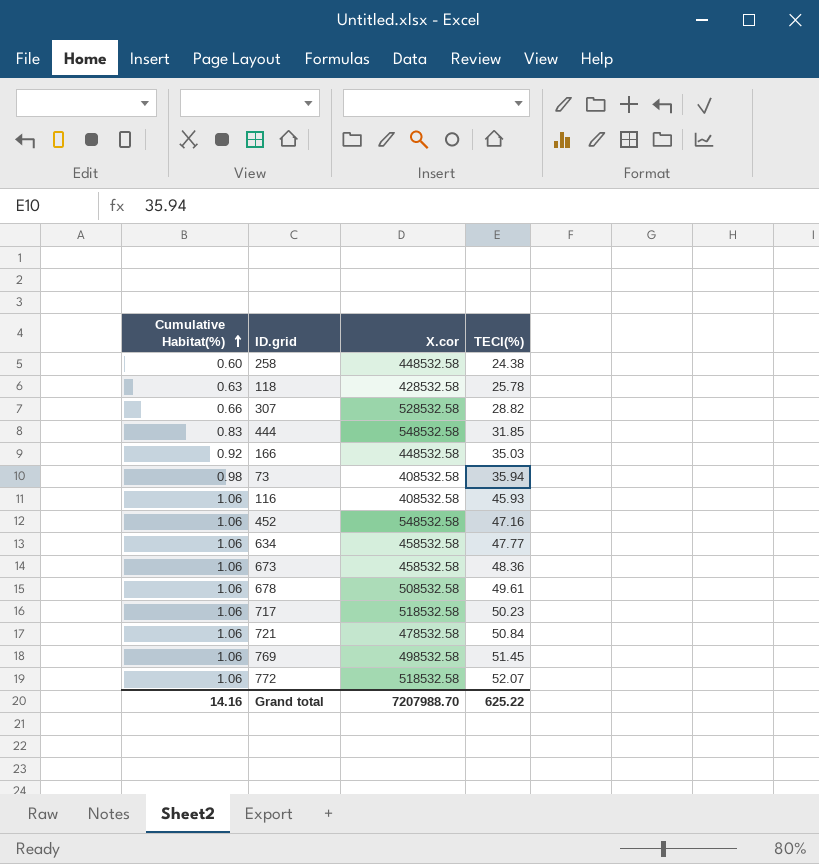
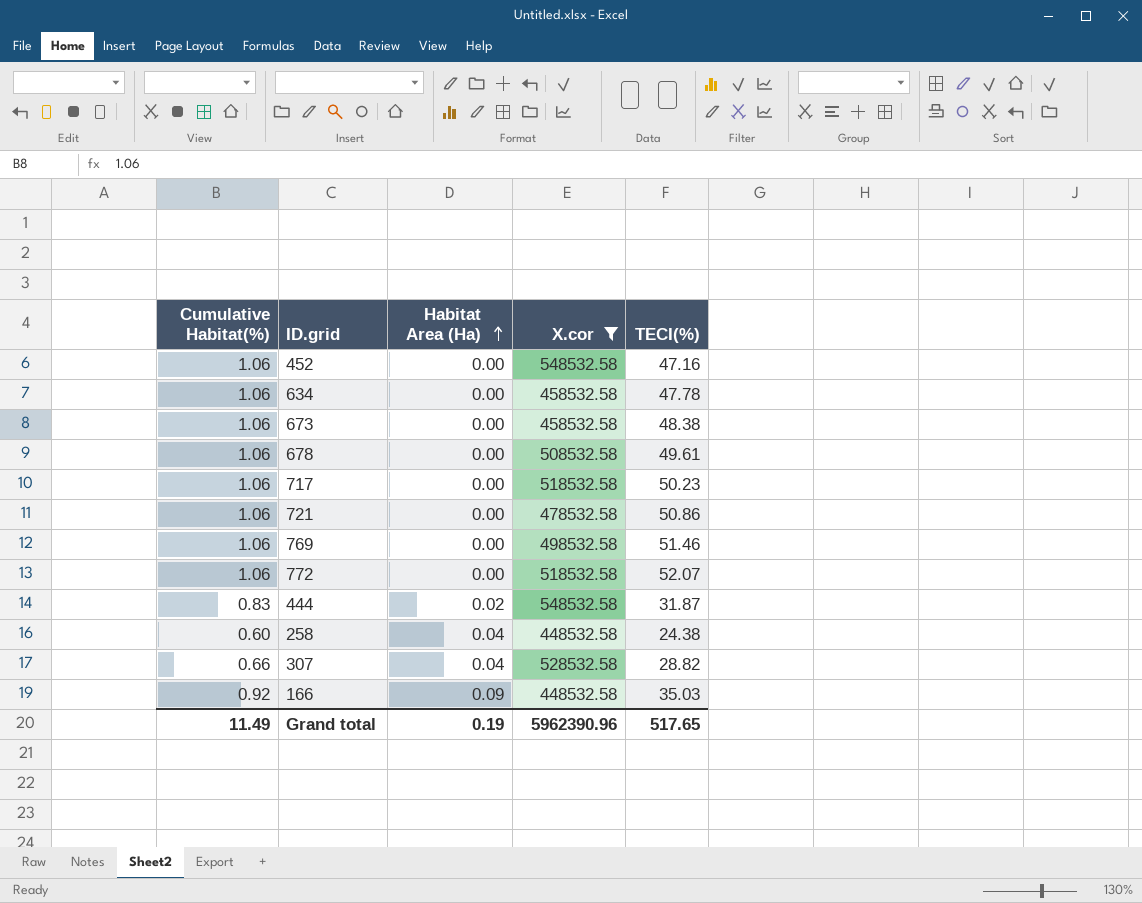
filter: none -> X.cor >= 448532.58
row order: Cumulative Habitat(%) ascending -> Habitat Area (Ha) ascending
column Habitat Area (Ha) | position: none -> 3
634 | TECI(%): 47.77 -> 47.78
673 | TECI(%): 48.36 -> 48.38
721 | TECI(%): 50.84 -> 50.86
769 | TECI(%): 51.45 -> 51.46
444 | TECI(%): 31.85 -> 31.87
Grand total | Cumulative Habitat(%): 14.16 -> 11.49
Grand total | X.cor: 7207988.70 -> 5962390.96
Grand total | TECI(%): 625.22 -> 517.65

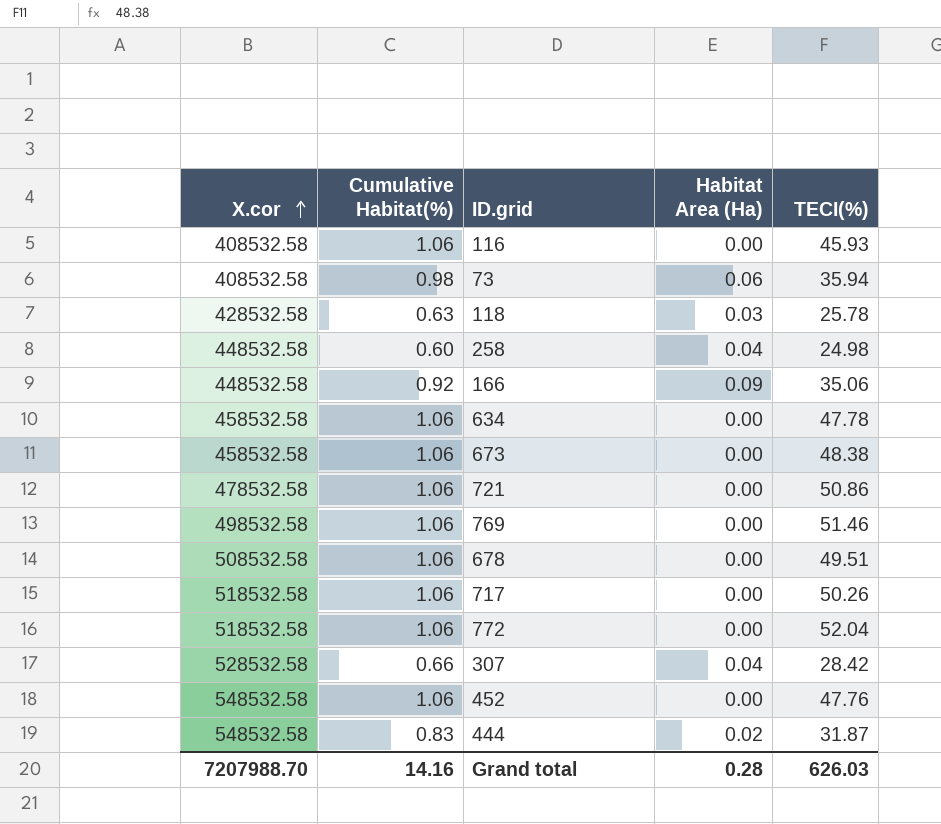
filter: X.cor >= 448532.58 -> none
row order: Habitat Area (Ha) ascending -> X.cor ascending
column X.cor | position: 4 -> 1
258 | TECI(%): 24.38 -> 24.98
166 | TECI(%): 35.03 -> 35.06
678 | TECI(%): 49.61 -> 49.51
717 | TECI(%): 50.23 -> 50.26
772 | TECI(%): 52.07 -> 52.04
307 | TECI(%): 28.82 -> 28.42
452 | TECI(%): 47.16 -> 47.76
Grand total | X.cor: 5962390.96 -> 7207988.70
Grand total | Cumulative Habitat(%): 11.49 -> 14.16
Grand total | Habitat Area (Ha): 0.19 -> 0.28
Grand total | TECI(%): 517.65 -> 626.03

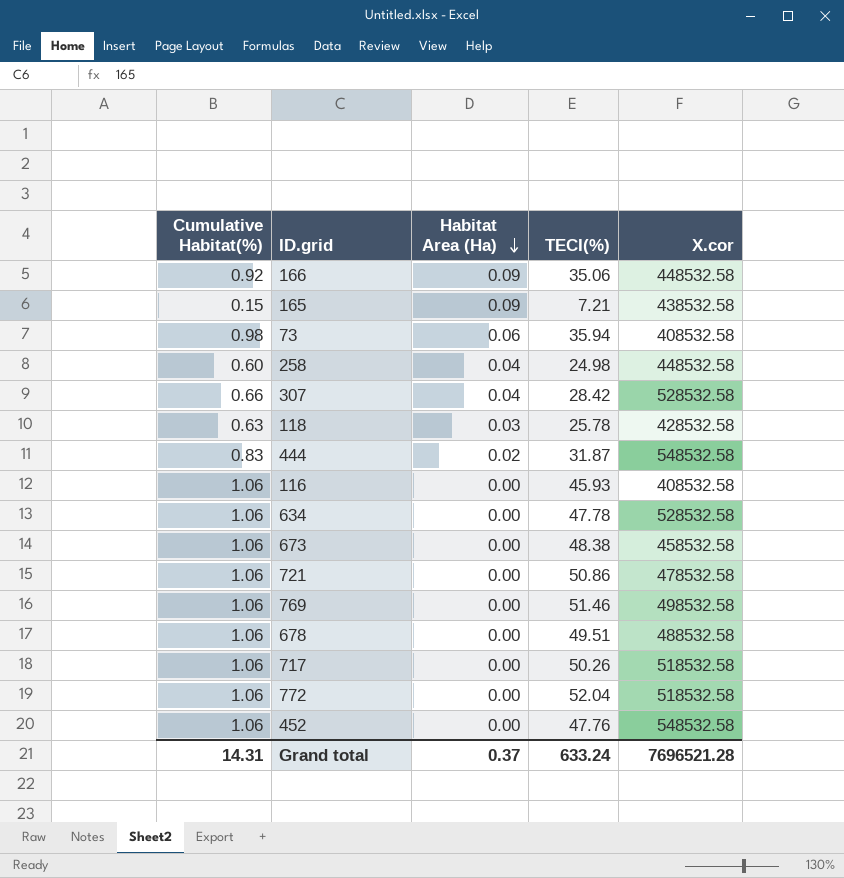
row order: X.cor ascending -> Habitat Area (Ha) descending
column X.cor | position: 1 -> 5
row 165: none -> 0.15 | 0.09 | 7.21 | 438532.58
634 | X.cor: 458532.58 -> 528532.58
678 | X.cor: 508532.58 -> 488532.58
Grand total | Cumulative Habitat(%): 14.16 -> 14.31
Grand total | Habitat Area (Ha): 0.28 -> 0.37
Grand total | TECI(%): 626.03 -> 633.24
Grand total | X.cor: 7207988.70 -> 7696521.28

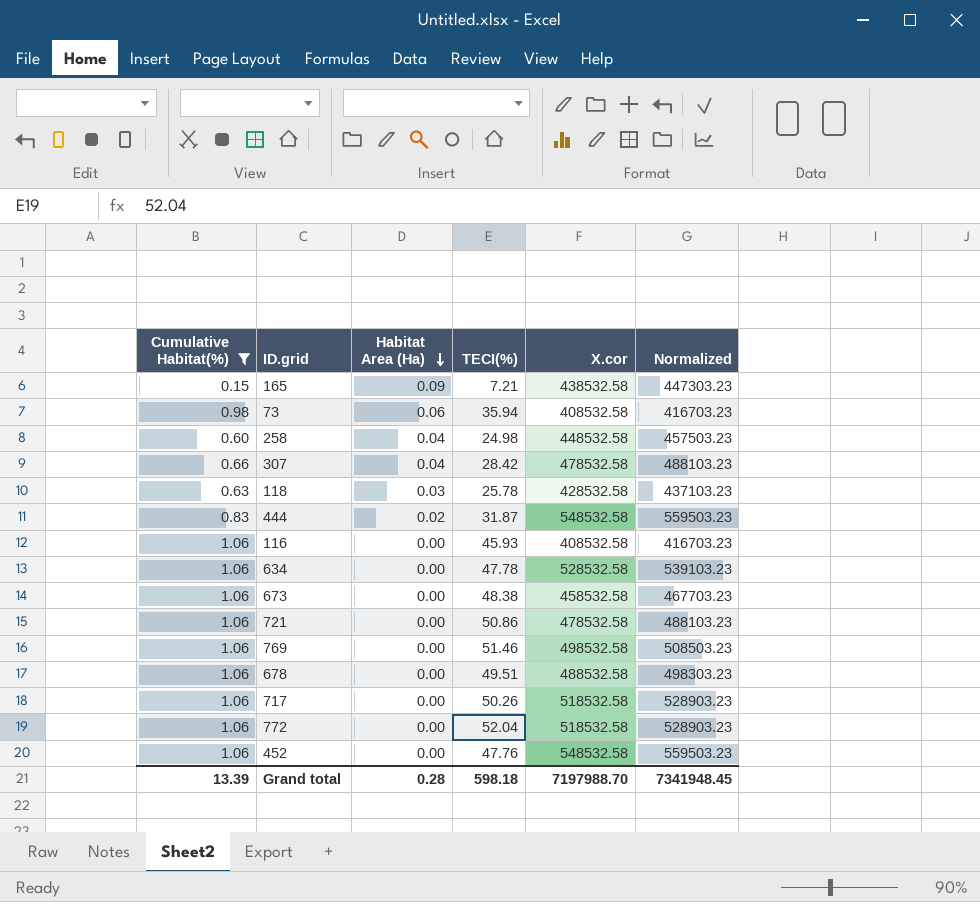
filter: none -> Cumulative Habitat(%) != 0.92
column Normalized | formula: none -> [X.cor] * 1.02
307 | X.cor: 528532.58 -> 478532.58
Grand total | Cumulative Habitat(%): 14.31 -> 13.39
Grand total | Habitat Area (Ha): 0.37 -> 0.28
Grand total | TECI(%): 633.24 -> 598.18
Grand total | X.cor: 7696521.28 -> 7197988.70

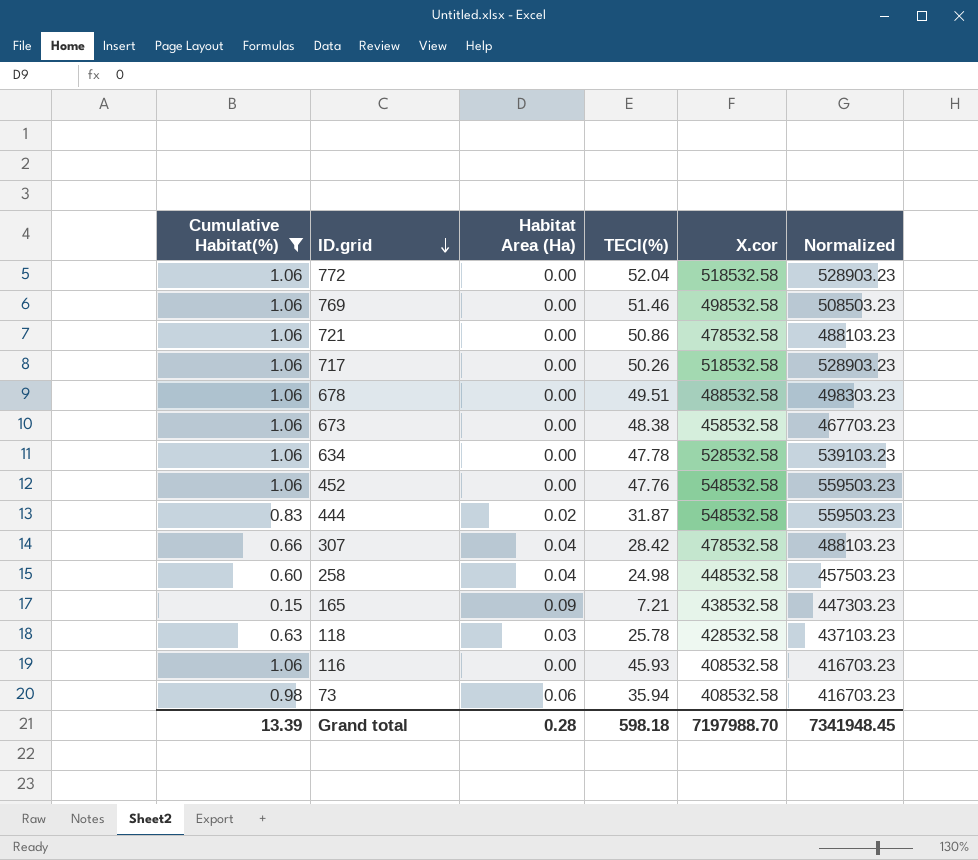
row order: Habitat Area (Ha) descending -> ID.grid descending

